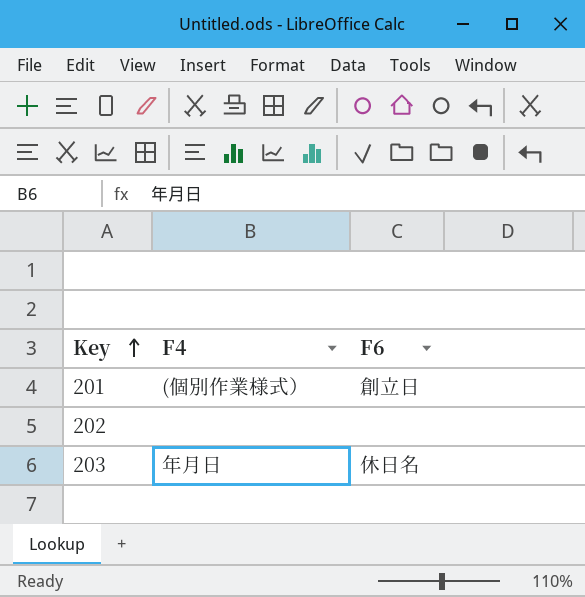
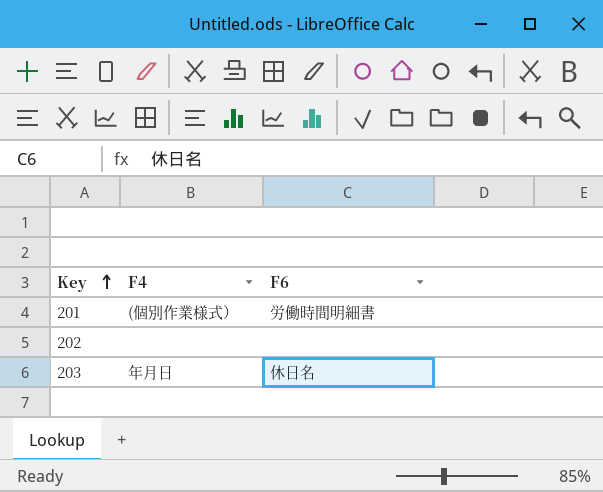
201 | F6: 創立日 -> 労働時間明細書

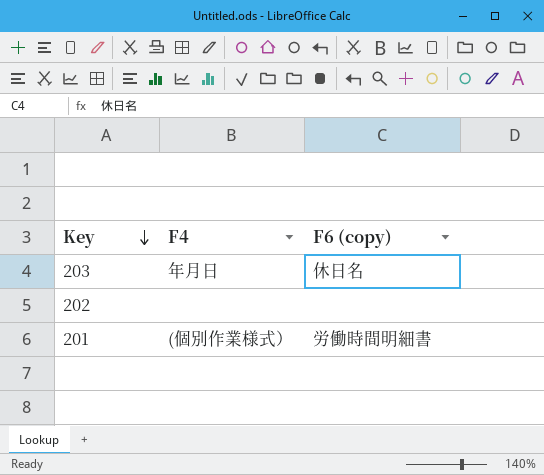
row order: Key ascending -> Key descending
column name: F6 -> F6 (copy)

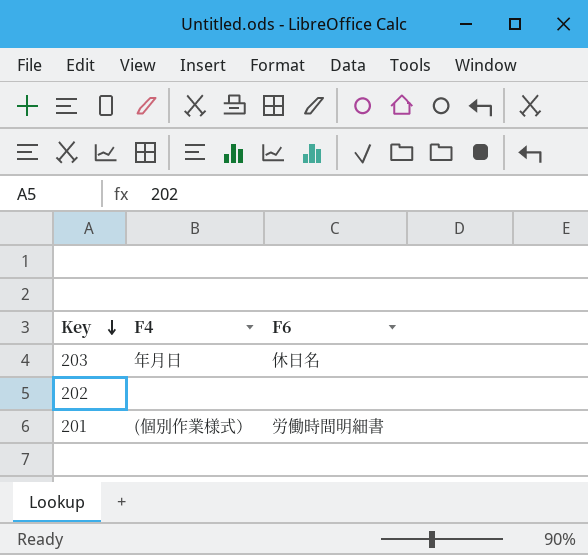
column name: F6 (copy) -> F6

